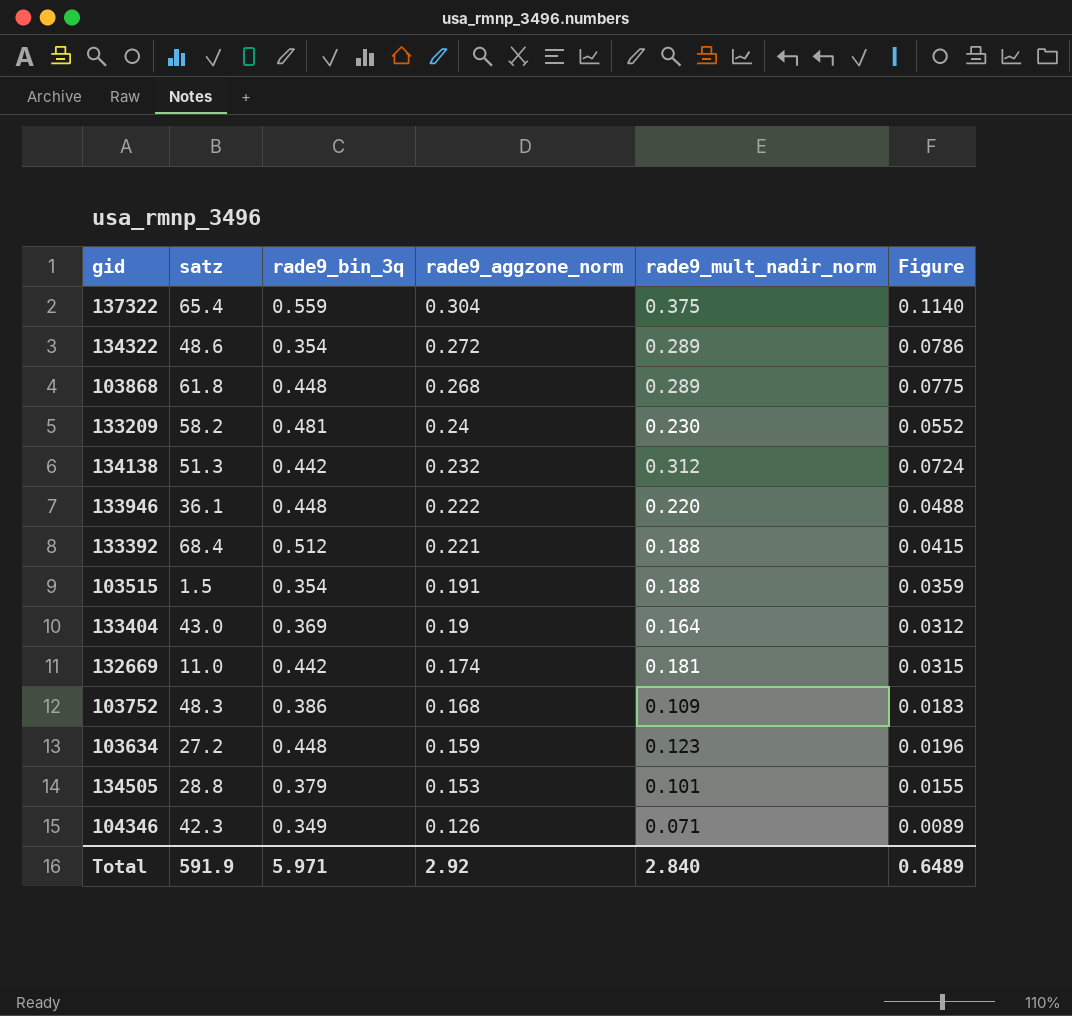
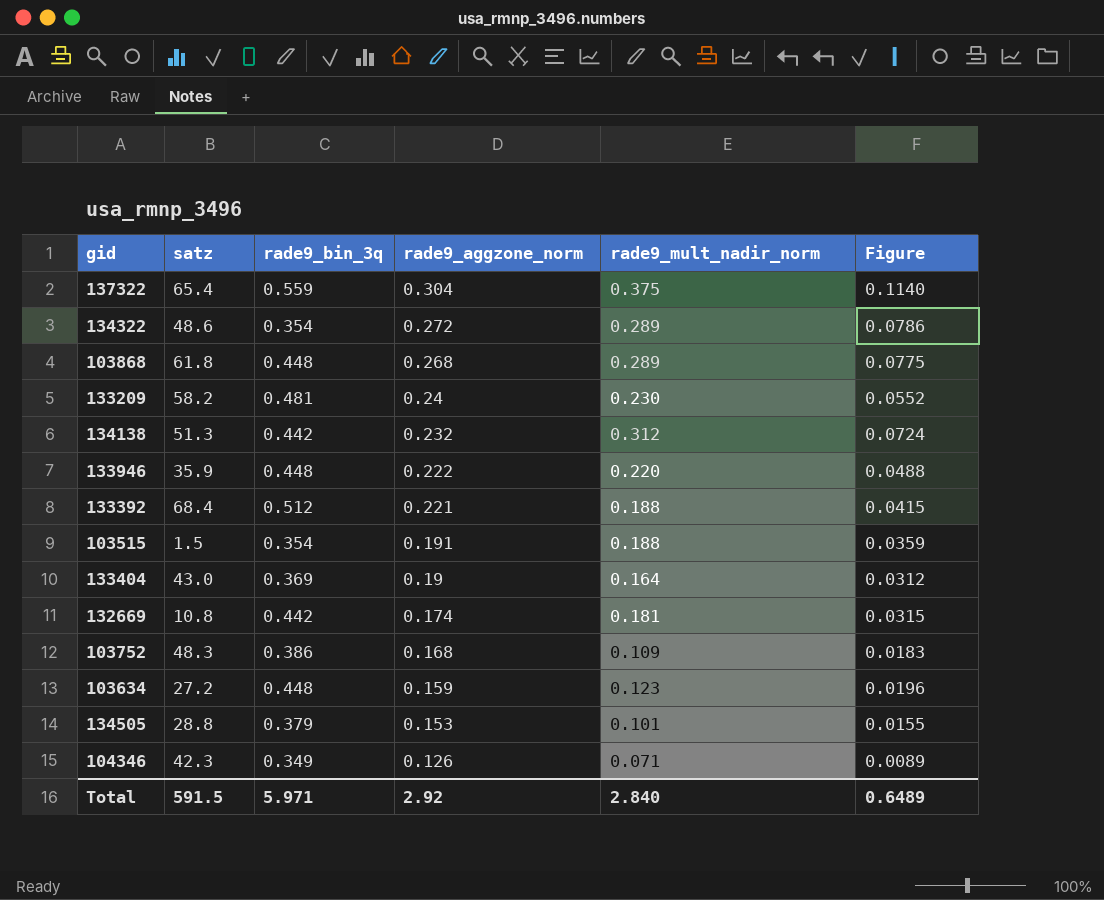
133946 | satz: 36.1 -> 35.9
132669 | satz: 11.0 -> 10.8
Total | satz: 591.9 -> 591.5

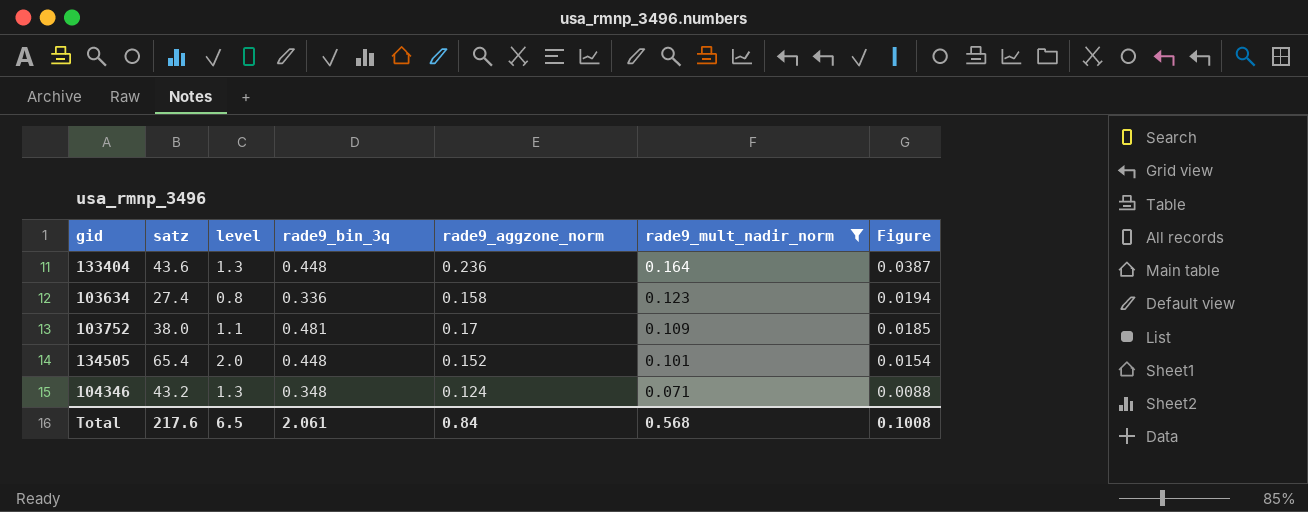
filter: none -> rade9_mult_nadir_norm <= 0.164
row order: rade9_aggzone_norm descending -> rade9_mult_nadir_norm descending
column level | formula: none -> [satz] * 0.03
133404 | satz: 43.0 -> 43.6
133404 | rade9_bin_3q: 0.369 -> 0.448
133404 | rade9_aggzone_norm: 0.19 -> 0.236
133404 | Figure: 0.0312 -> 0.0387
103634 | satz: 27.2 -> 27.4
103634 | rade9_bin_3q: 0.448 -> 0.336
103634 | rade9_aggzone_norm: 0.159 -> 0.158
103634 | Figure: 0.0196 -> 0.0194
103752 | satz: 48.3 -> 38.0
103752 | rade9_bin_3q: 0.386 -> 0.481
103752 | rade9_aggzone_norm: 0.168 -> 0.17
103752 | Figure: 0.0183 -> 0.0185
134505 | satz: 28.8 -> 65.4
134505 | rade9_bin_3q: 0.379 -> 0.448
134505 | rade9_aggzone_norm: 0.153 -> 0.152
134505 | Figure: 0.0155 -> 0.0154
104346 | satz: 42.3 -> 43.2
104346 | rade9_bin_3q: 0.349 -> 0.348
104346 | rade9_aggzone_norm: 0.126 -> 0.124
104346 | Figure: 0.0089 -> 0.0088
Total | satz: 591.5 -> 217.6
Total | rade9_bin_3q: 5.971 -> 2.061
Total | rade9_aggzone_norm: 2.92 -> 0.84
Total | rade9_mult_nadir_norm: 2.840 -> 0.568
Total | Figure: 0.6489 -> 0.1008

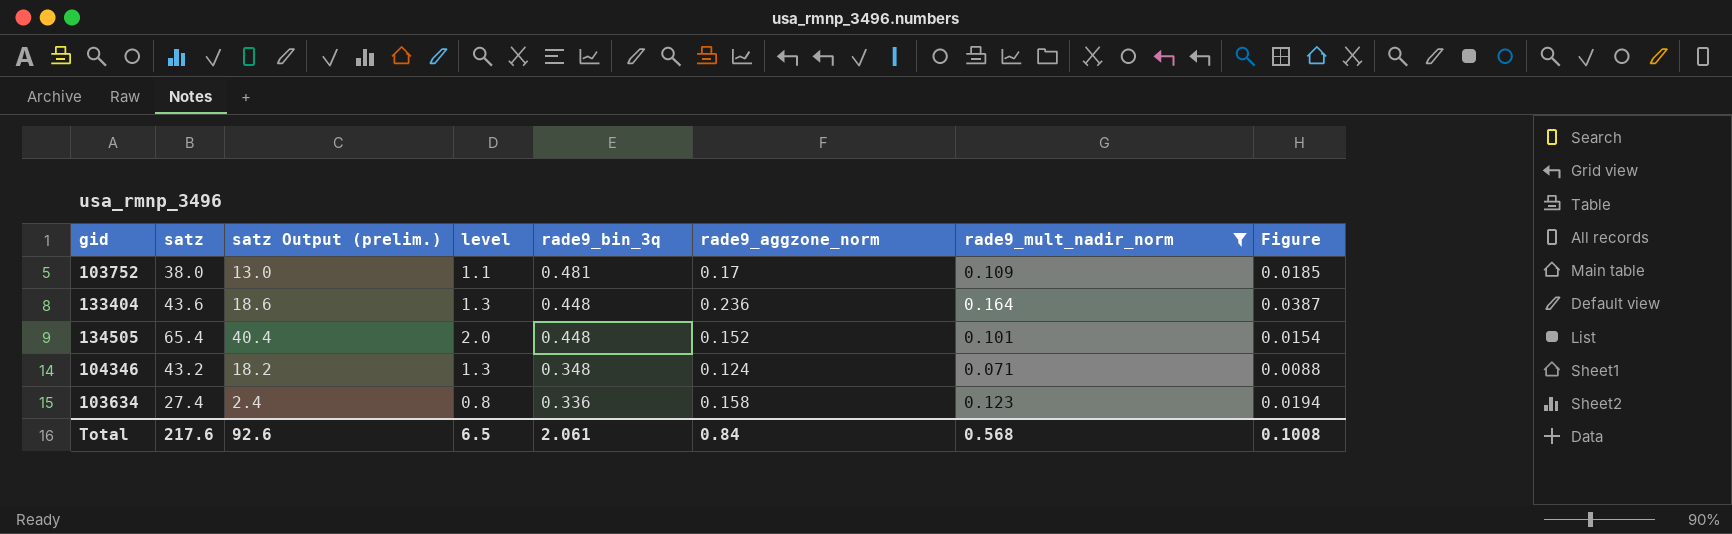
row order: rade9_mult_nadir_norm descending -> rade9_bin_3q descending
column satz Output (prelim.) | formula: none -> [satz] - 25

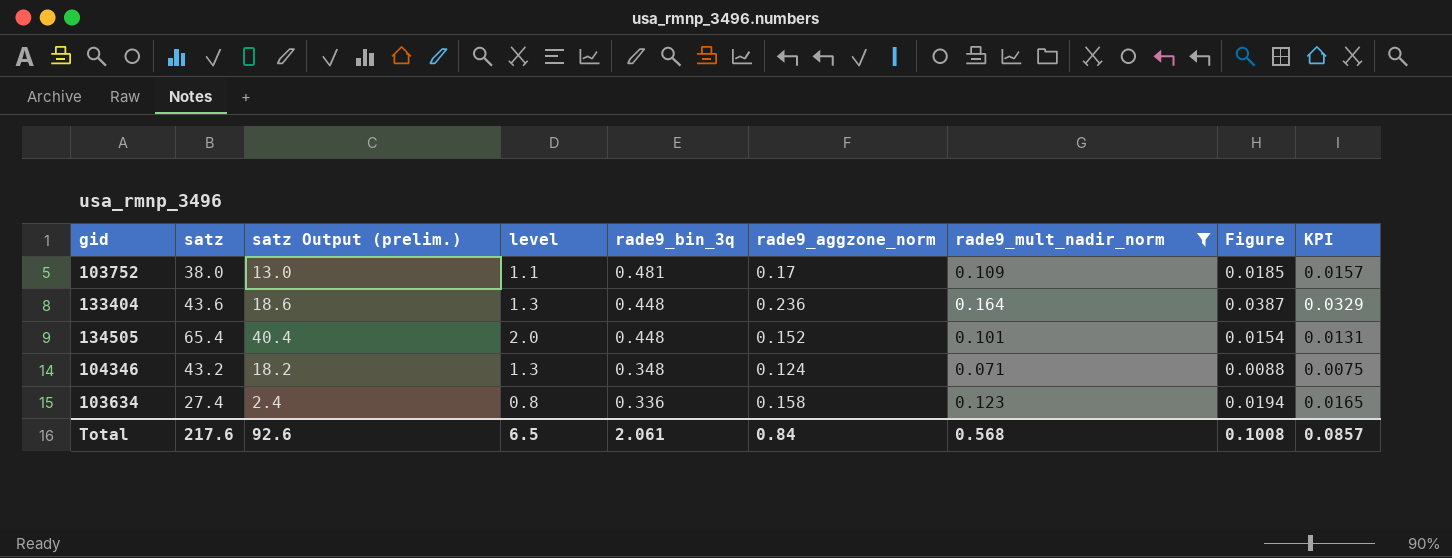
column KPI | formula: none -> [Figure] * 0.85

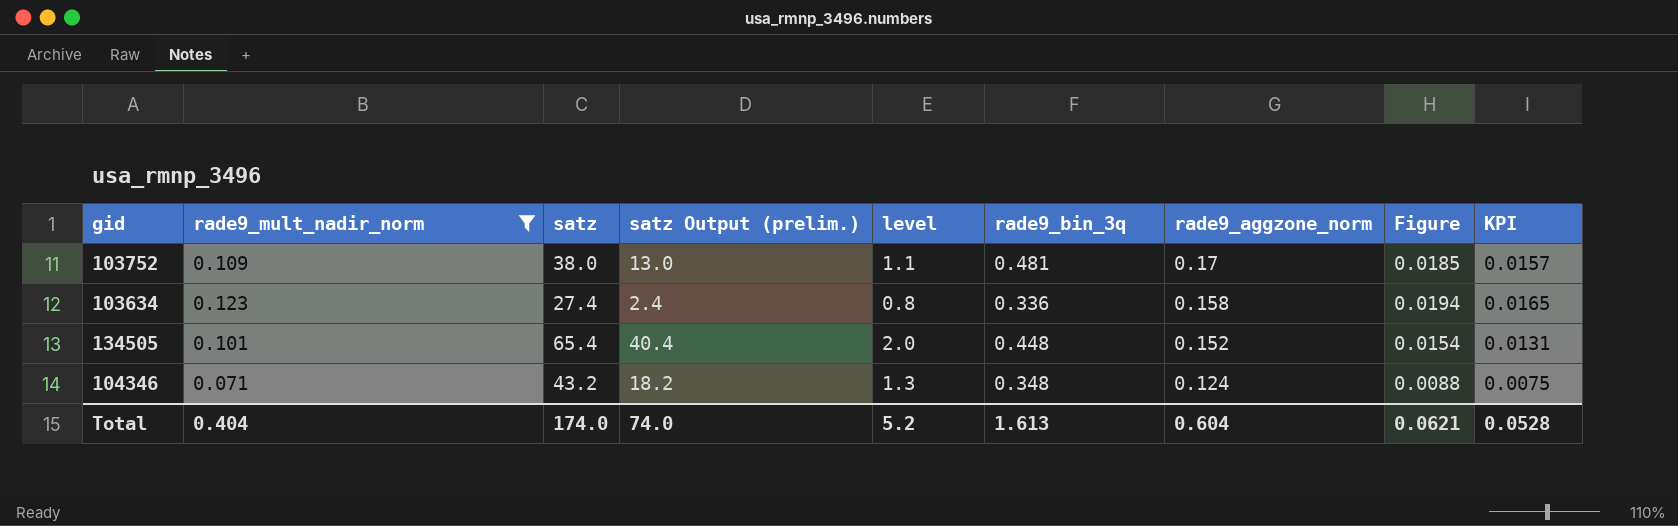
row order: rade9_bin_3q descending -> rade9_aggzone_norm descending
column rade9_mult_nadir_norm | position: 7 -> 2
row 133404: 43.6 | 18.6 | 1.3 | 0.448 | 0.236 | 0.164 | 0.0387 | 0.0329 -> none
Total | rade9_mult_nadir_norm: 0.568 -> 0.404
Total | satz: 217.6 -> 174.0
Total | satz Output (prelim.): 92.6 -> 74.0
Total | level: 6.5 -> 5.2
Total | rade9_bin_3q: 2.061 -> 1.613
Total | rade9_aggzone_norm: 0.84 -> 0.604
Total | Figure: 0.1008 -> 0.0621
Total | KPI: 0.0857 -> 0.0528

